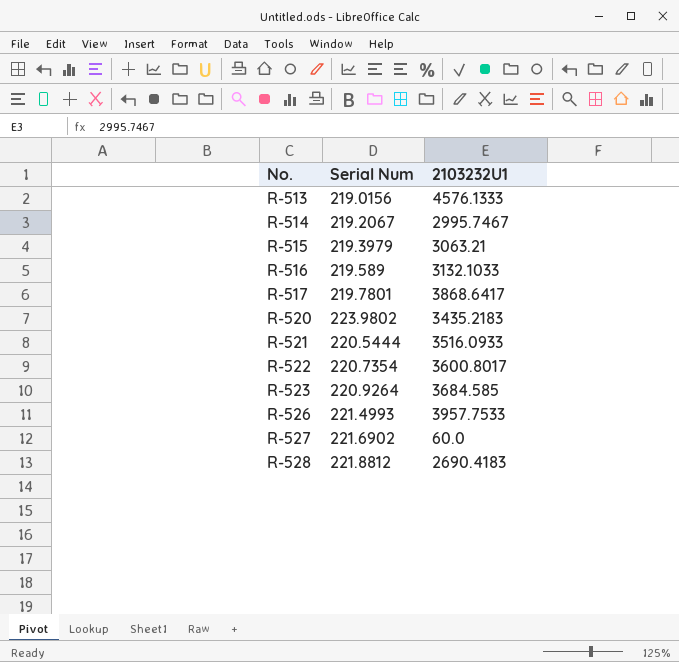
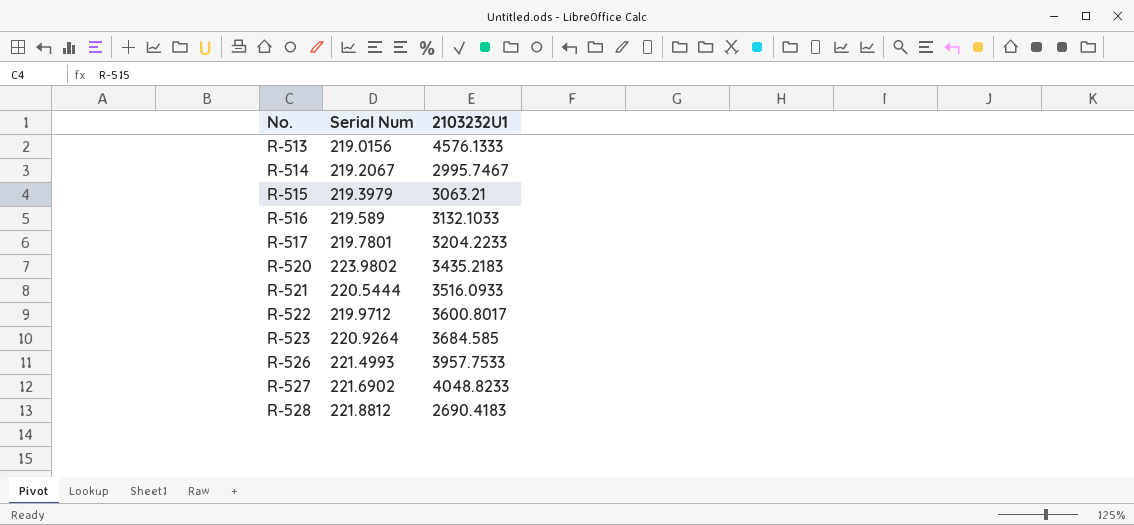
R-517 | 2103232U1: 3868.6417 -> 3204.2233
R-522 | Serial Num: 220.7354 -> 219.9712
R-527 | 2103232U1: 60.0 -> 4048.8233

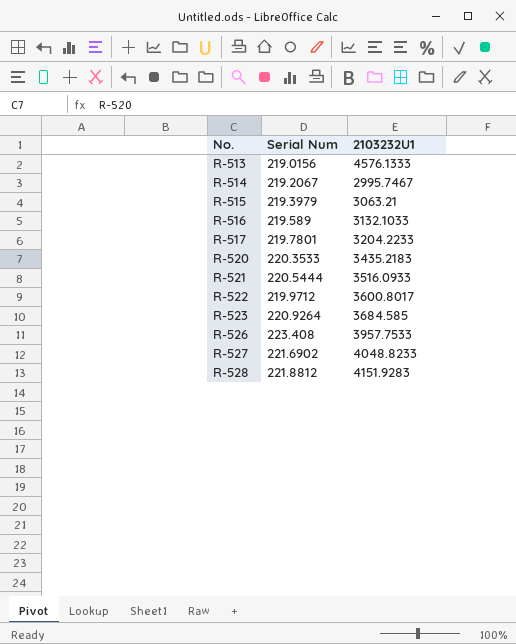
R-520 | Serial Num: 223.9802 -> 220.3533
R-526 | Serial Num: 221.4993 -> 223.408
R-528 | 2103232U1: 2690.4183 -> 4151.9283

